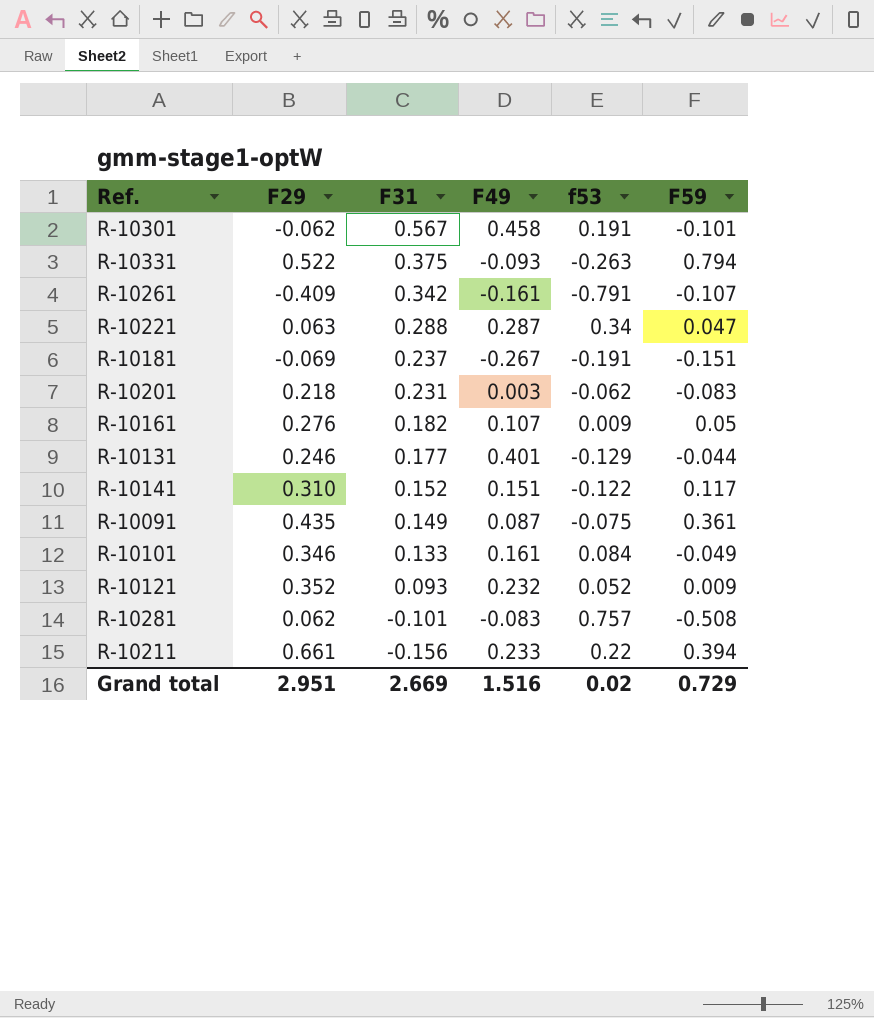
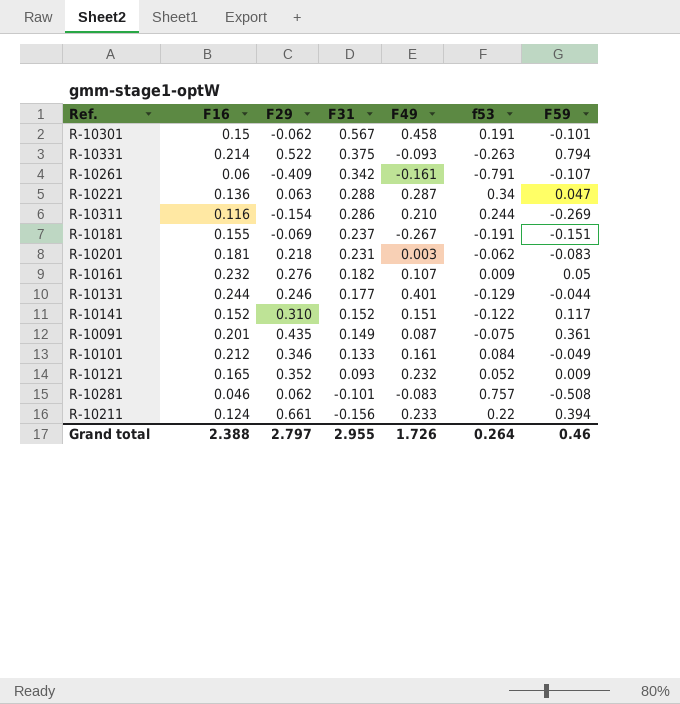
column F16 | position: none -> 2
row R-10311: none -> 0.116 | -0.154 | 0.286 | 0.210 | 0.244 | -0.269
Grand total | F29: 2.951 -> 2.797
Grand total | F31: 2.669 -> 2.955
Grand total | F49: 1.516 -> 1.726
Grand total | f53: 0.02 -> 0.264
Grand total | F59: 0.729 -> 0.46

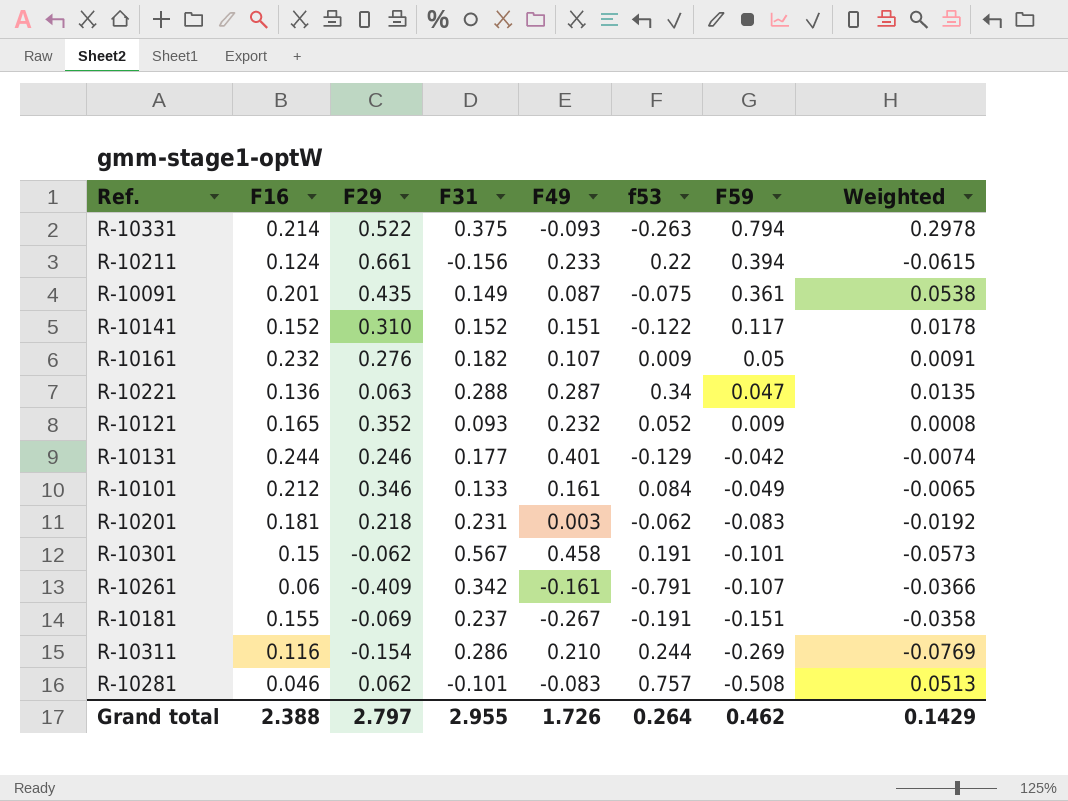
row order: F31 descending -> F59 descending
column Weighted | formula: none -> [F31] * [F59]
R-10131 | F59: -0.044 -> -0.042
Grand total | F59: 0.46 -> 0.462

